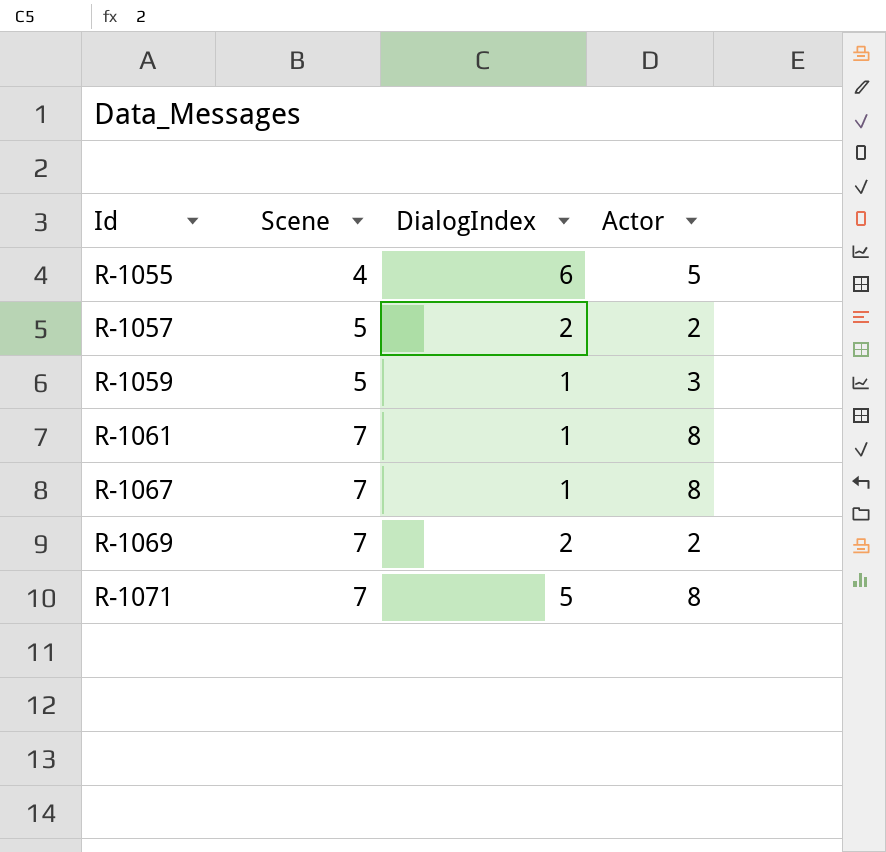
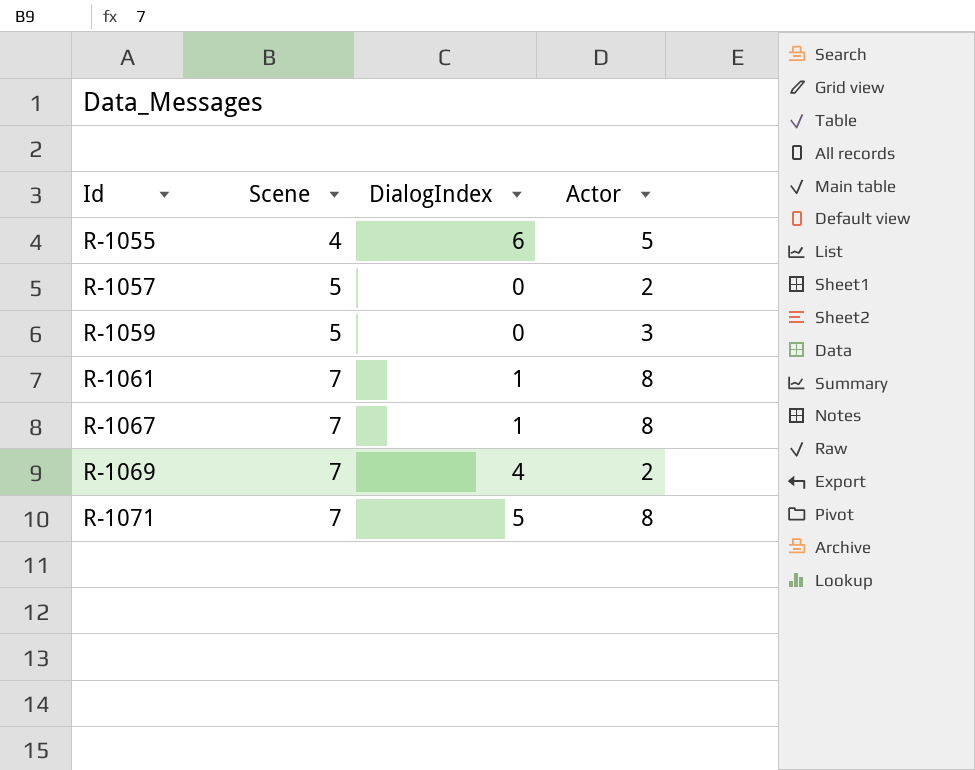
R-1057 | DialogIndex: 2 -> 0
R-1059 | DialogIndex: 1 -> 0
R-1069 | DialogIndex: 2 -> 4

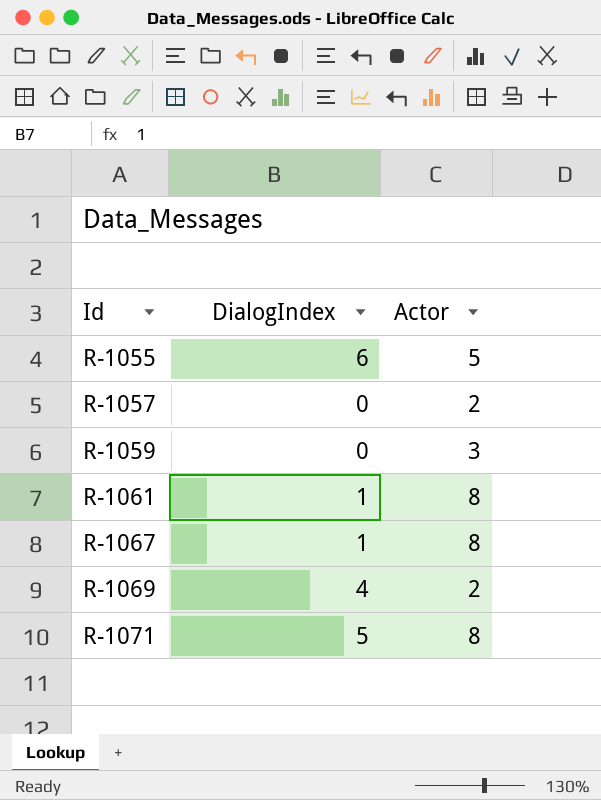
column Scene | position: 2 -> none

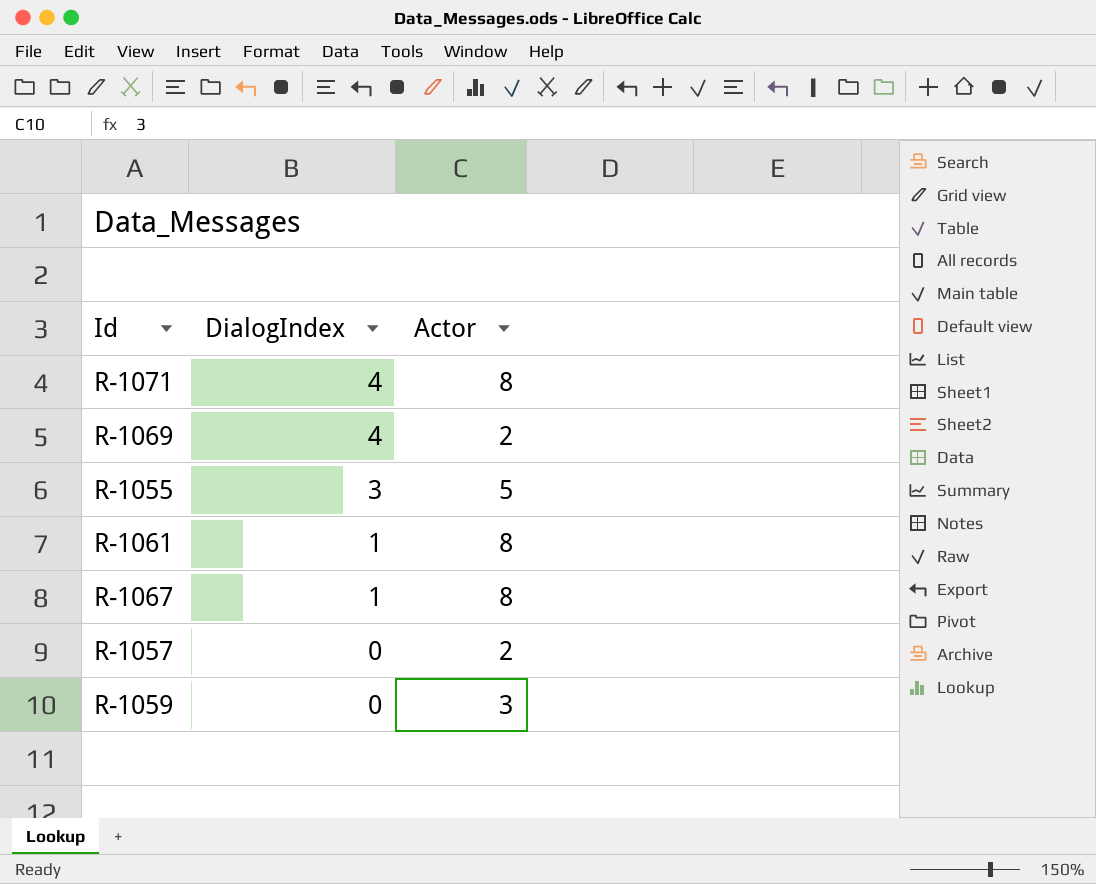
row order: Id ascending -> DialogIndex descending
R-1071 | DialogIndex: 5 -> 4
R-1055 | DialogIndex: 6 -> 3

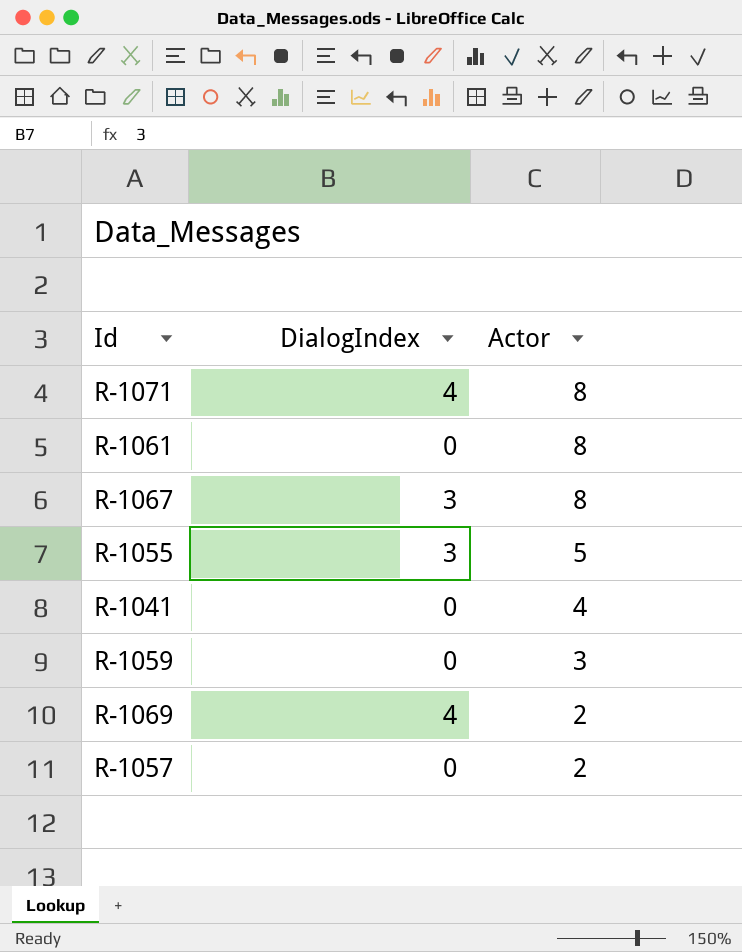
row order: DialogIndex descending -> Actor descending
R-1061 | DialogIndex: 1 -> 0
R-1067 | DialogIndex: 1 -> 3
row R-1041: none -> 0 | 4

